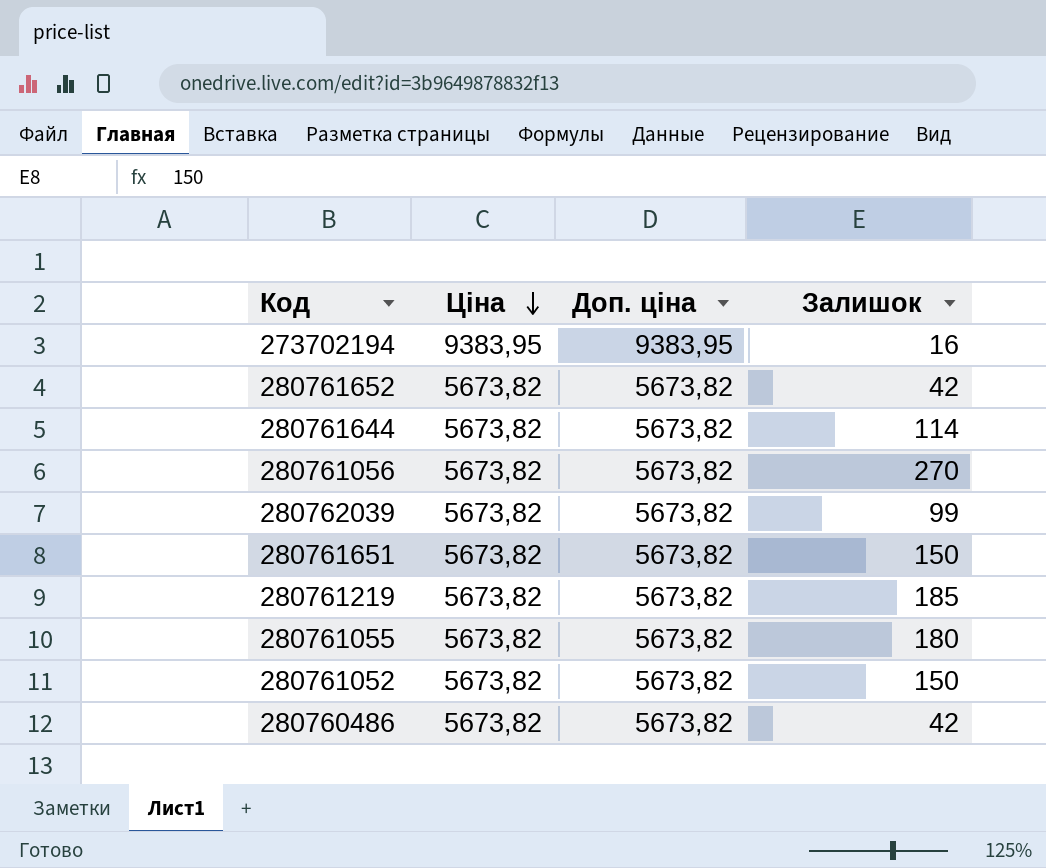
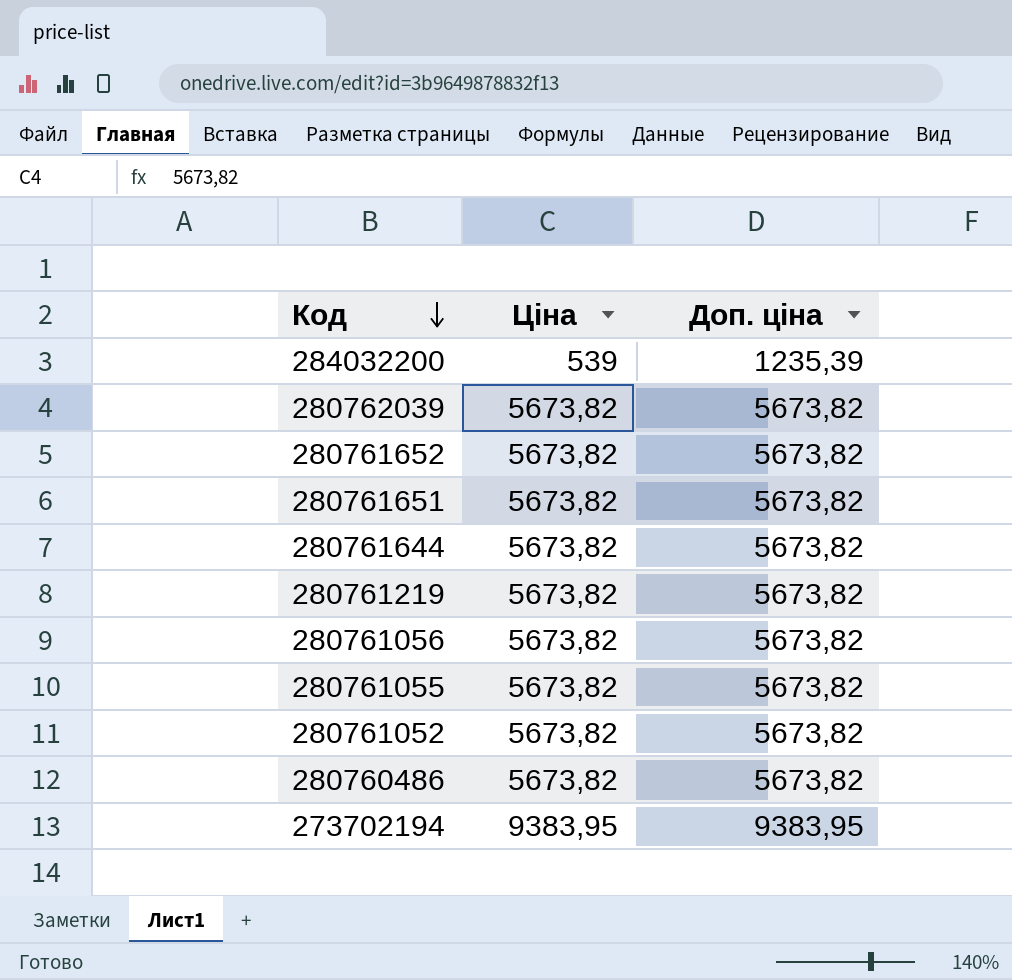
row order: Ціна descending -> Код descending
column Залишок | position: 4 -> none
row 284032200: none -> 539 | 1235,39

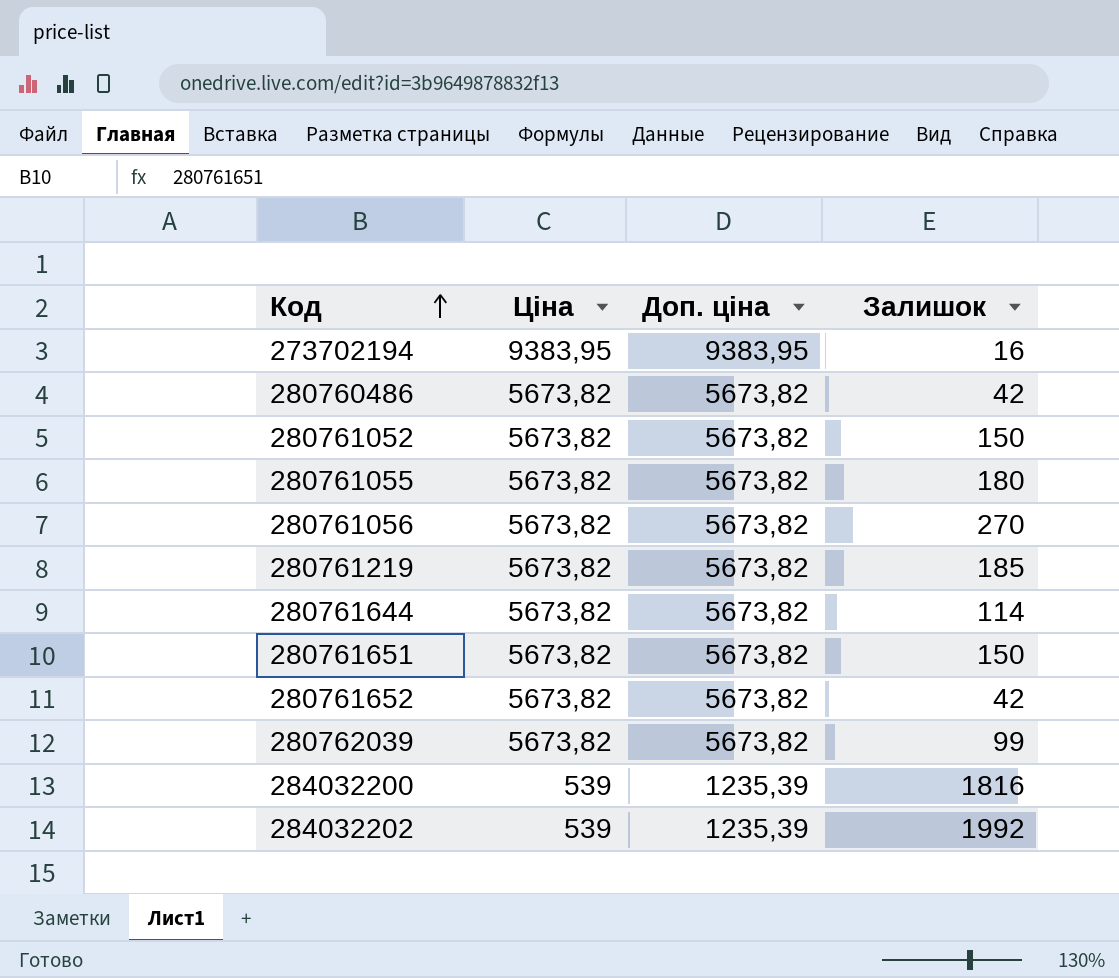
row order: Код descending -> Код ascending
column Залишок | position: none -> 4
row 284032202: none -> 539 | 1235,39 | 1992

